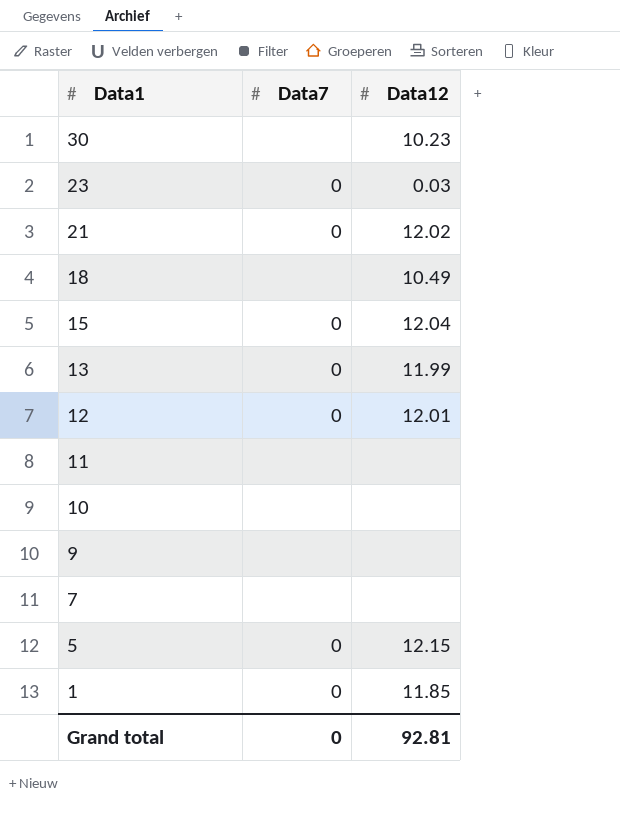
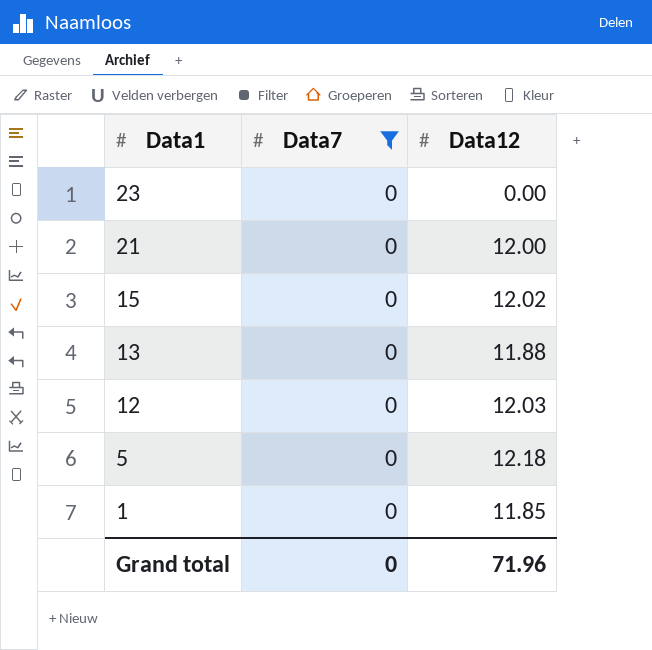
filter: none -> Data7 = 0
23 | Data12: 0.03 -> 0.00
21 | Data12: 12.02 -> 12.00
15 | Data12: 12.04 -> 12.02
13 | Data12: 11.99 -> 11.88
12 | Data12: 12.01 -> 12.03
5 | Data12: 12.15 -> 12.18
Grand total | Data12: 92.81 -> 71.96

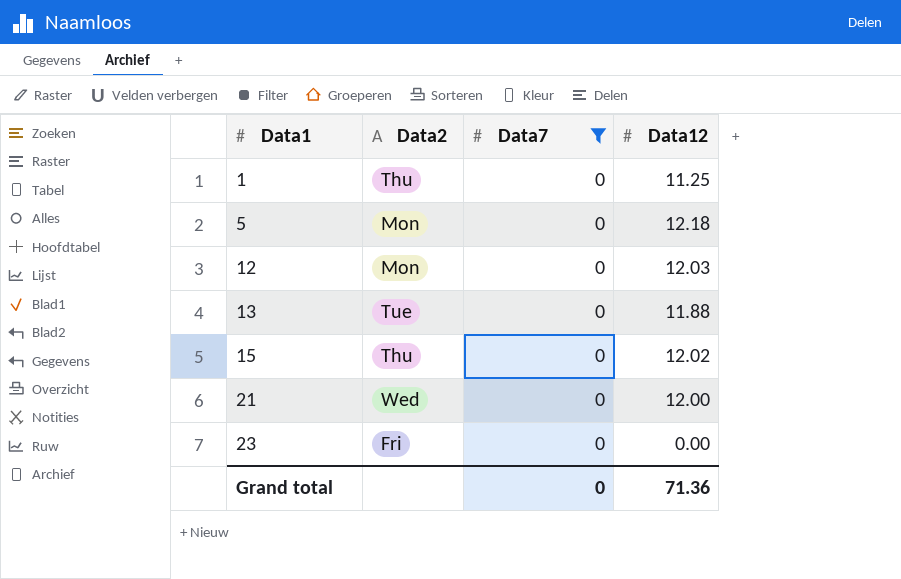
row order: Data1 descending -> Data1 ascending
column Data2 | position: none -> 2
1 | Data12: 11.85 -> 11.25
Grand total | Data12: 71.96 -> 71.36

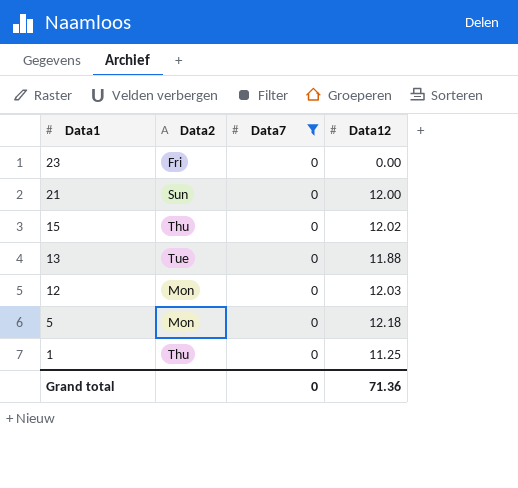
row order: Data1 ascending -> Data1 descending
21 | Data2: Wed -> Sun

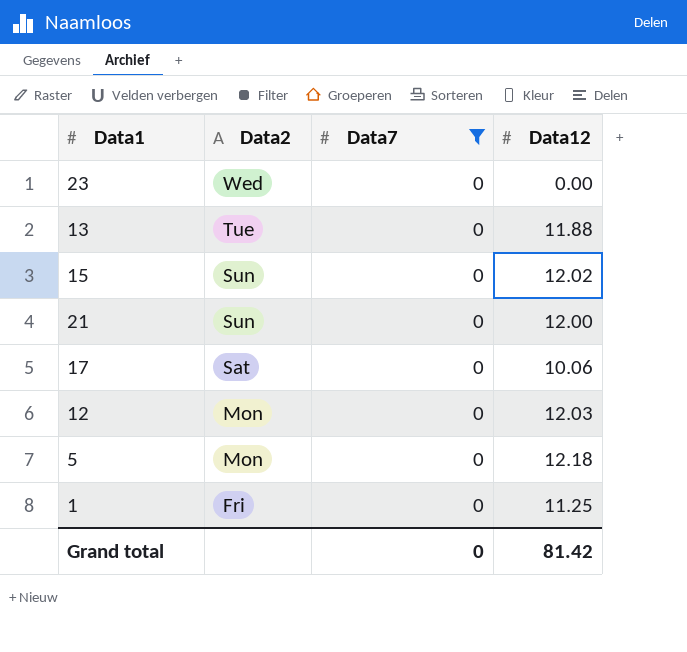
row order: Data1 descending -> Data2 descending
23 | Data2: Fri -> Wed
15 | Data2: Thu -> Sun
row 17: none -> Sat | 0 | 10.06
1 | Data2: Thu -> Fri
Grand total | Data12: 71.36 -> 81.42

